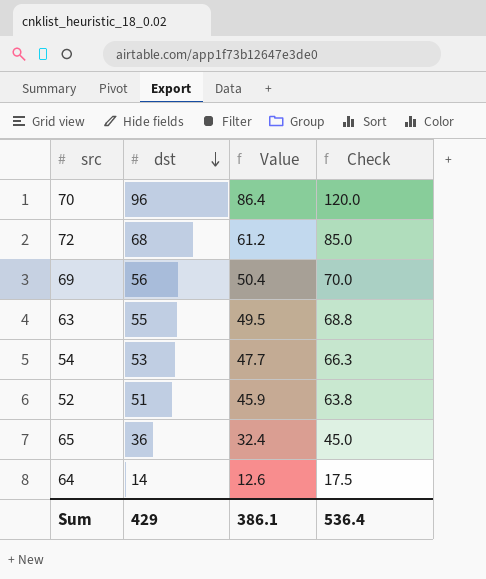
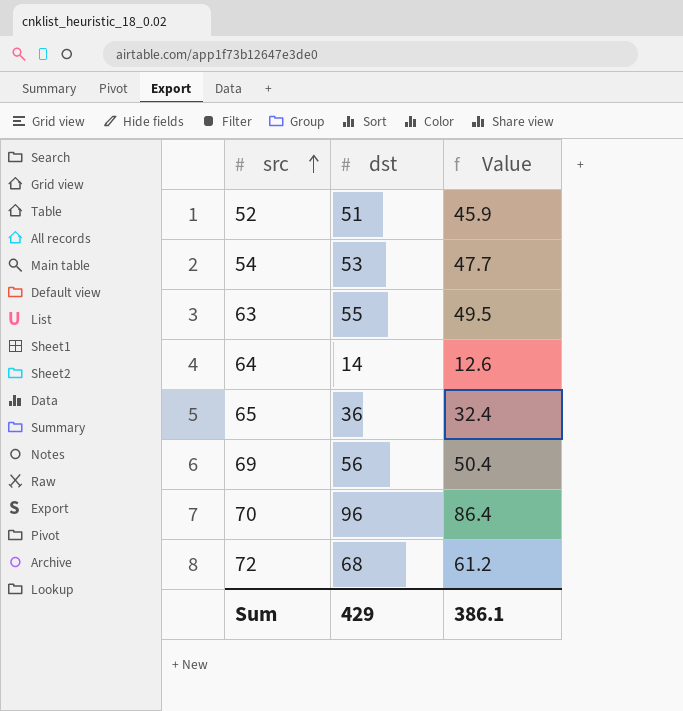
row order: dst descending -> src ascending
column Check | formula: [dst] * 1.25 -> none

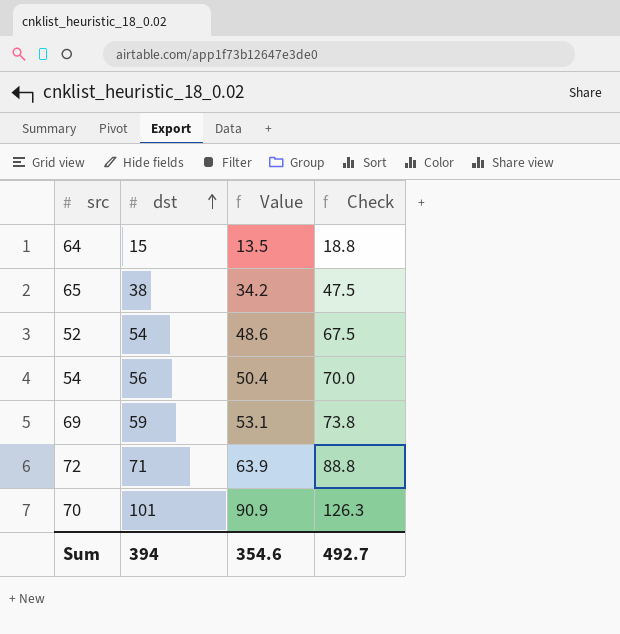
row order: src ascending -> dst ascending
column Check | formula: none -> [dst] * 1.25
row 63: 55 | 49.5 -> none
64 | dst: 14 -> 15
64 | Value: 12.6 -> 13.5
65 | dst: 36 -> 38
65 | Value: 32.4 -> 34.2
52 | dst: 51 -> 54
52 | Value: 45.9 -> 48.6
54 | dst: 53 -> 56
54 | Value: 47.7 -> 50.4
69 | dst: 56 -> 59
69 | Value: 50.4 -> 53.1
72 | dst: 68 -> 71
72 | Value: 61.2 -> 63.9
70 | dst: 96 -> 101
70 | Value: 86.4 -> 90.9
Sum | dst: 429 -> 394
Sum | Value: 386.1 -> 354.6

